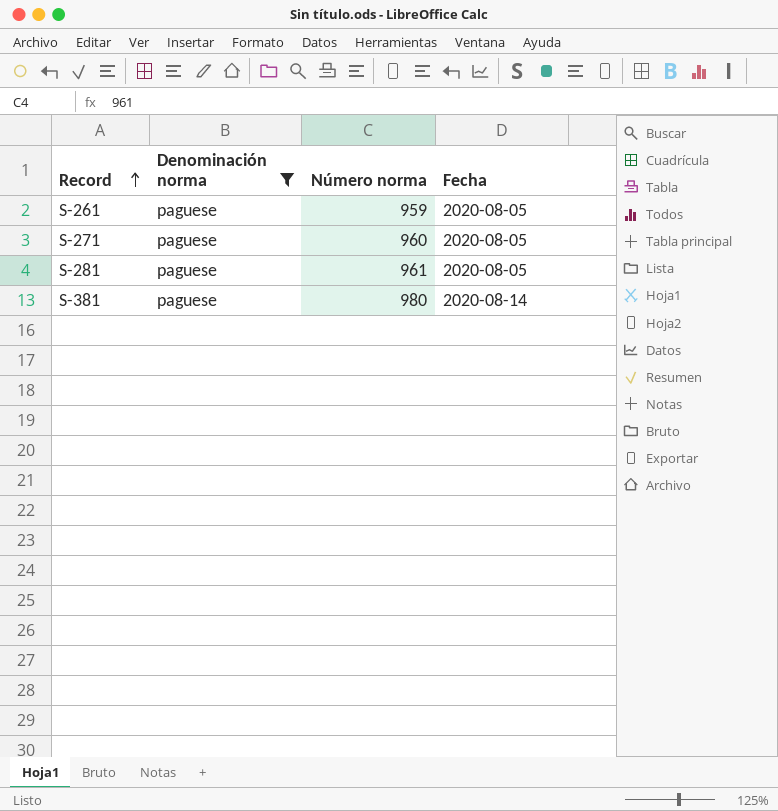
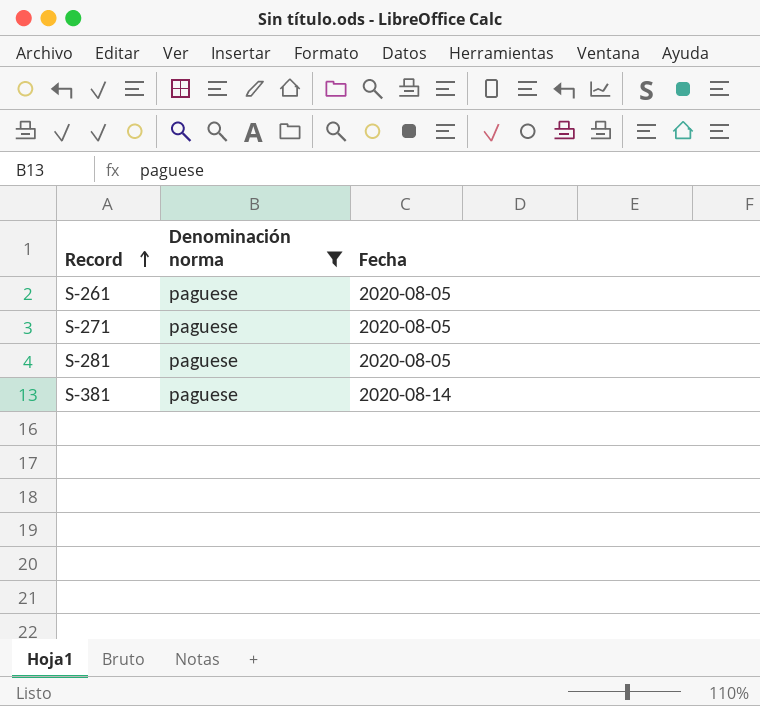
column Número norma | position: 3 -> none

